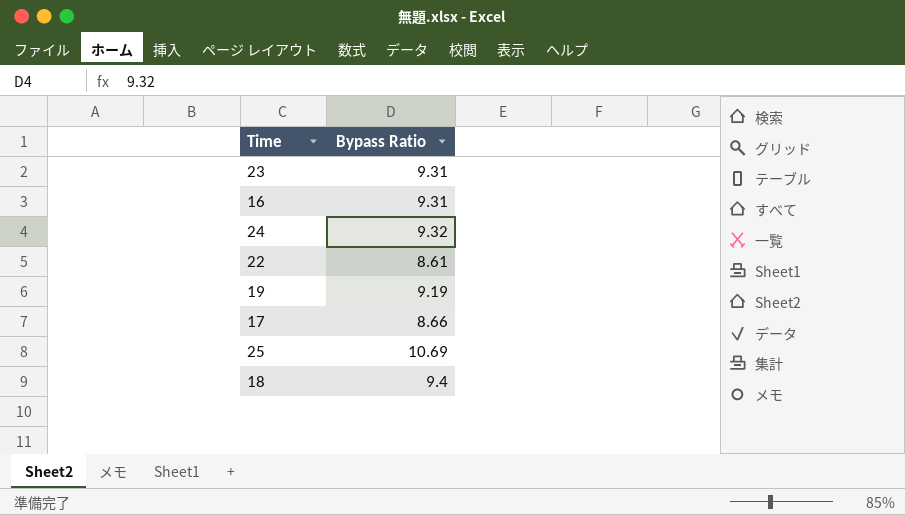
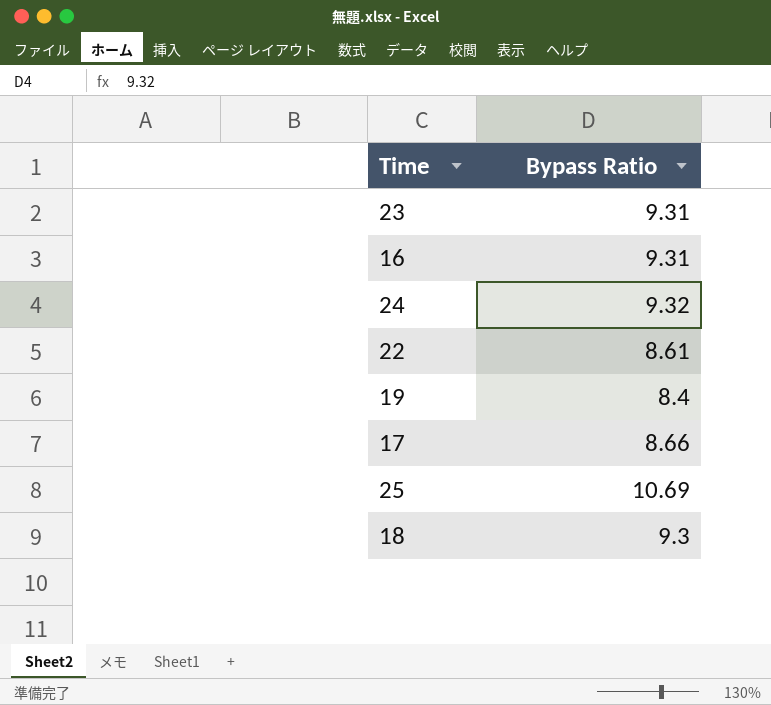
19 | Bypass Ratio: 9.19 -> 8.4
18 | Bypass Ratio: 9.4 -> 9.3

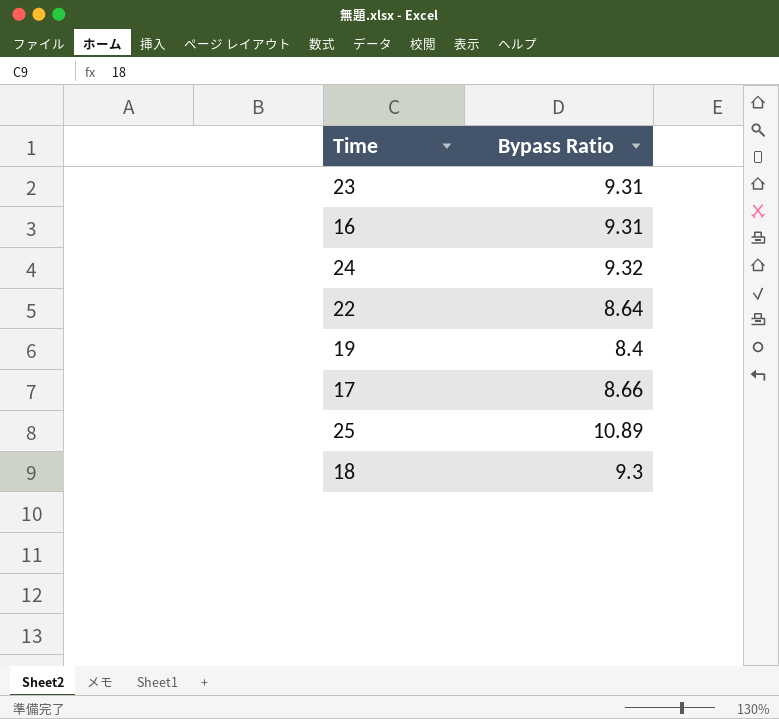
22 | Bypass Ratio: 8.61 -> 8.64
25 | Bypass Ratio: 10.69 -> 10.89

